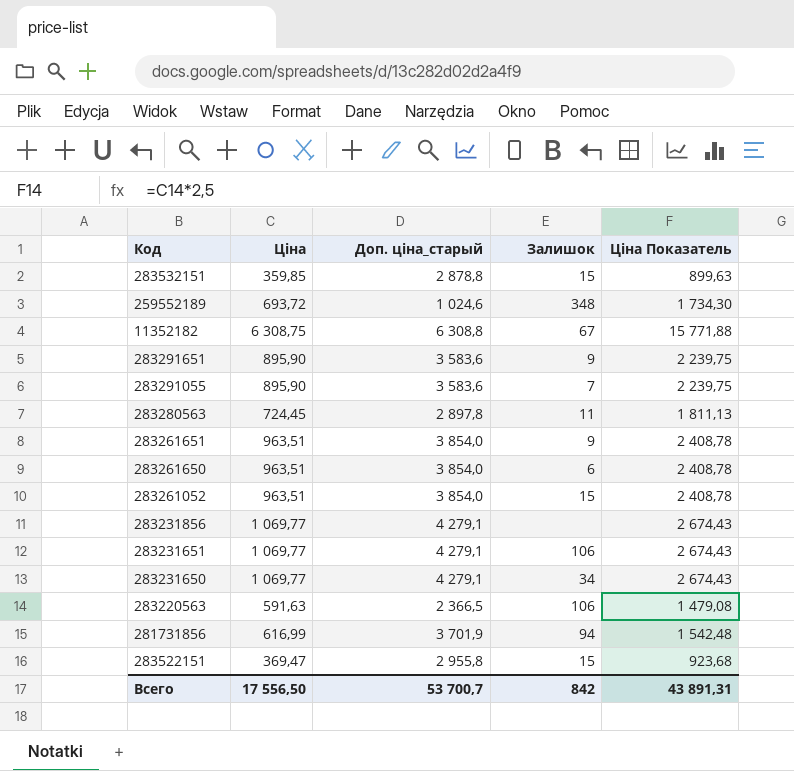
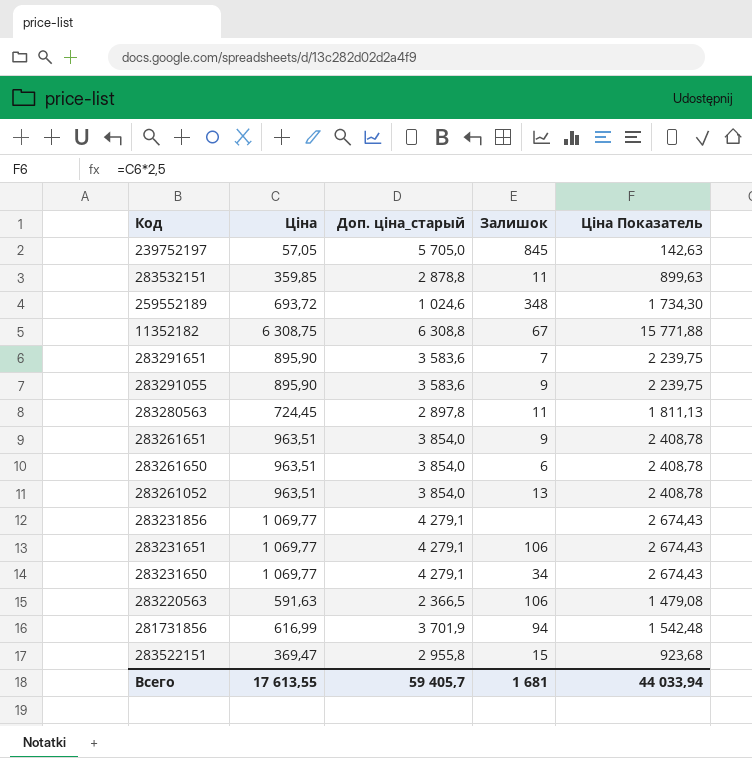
row 239752197: none -> 57,05 | 5 705,0 | 845 | 142,63
283532151 | Залишок: 15 -> 11
283291651 | Залишок: 9 -> 7
283291055 | Залишок: 7 -> 9
283261052 | Залишок: 15 -> 13
Всего | Ціна: 17 556,50 -> 17 613,55
Всего | Доп. ціна_старый: 53 700,7 -> 59 405,7
Всего | Залишок: 842 -> 1 681
Всего | Ціна Показатель: 43 891,31 -> 44 033,94

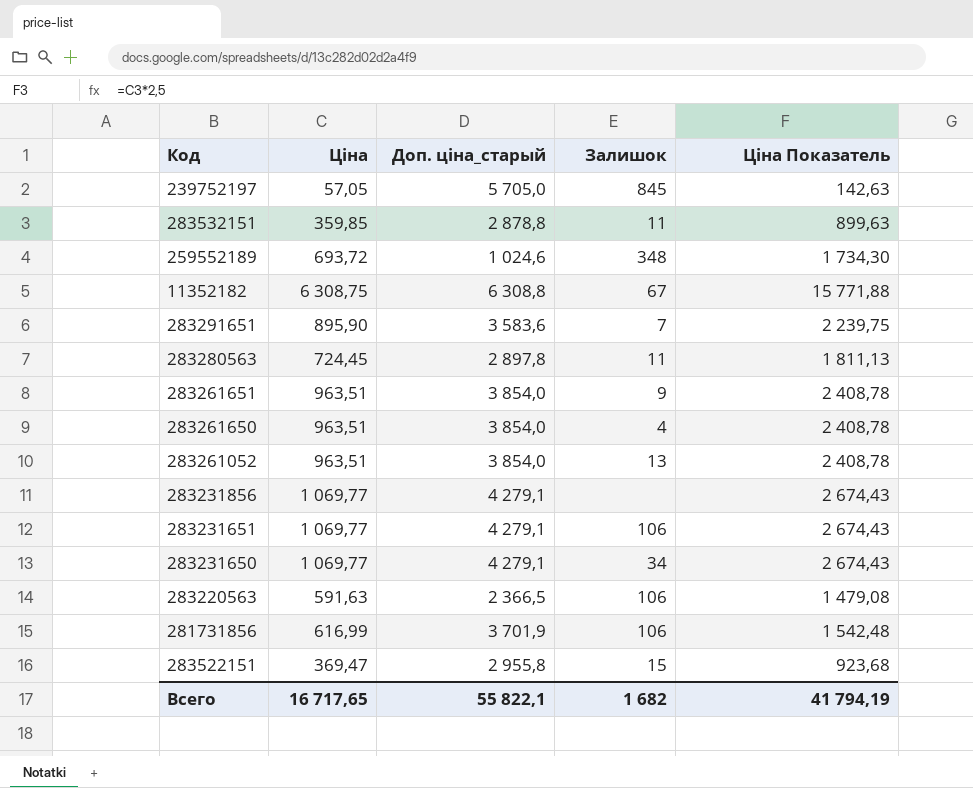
row 283291055: 895,90 | 3 583,6 | 9 | 2 239,75 -> none
283261650 | Залишок: 6 -> 4
281731856 | Залишок: 94 -> 106
Всего | Ціна: 17 613,55 -> 16 717,65
Всего | Доп. ціна_старый: 59 405,7 -> 55 822,1
Всего | Залишок: 1 681 -> 1 682
Всего | Ціна Показатель: 44 033,94 -> 41 794,19

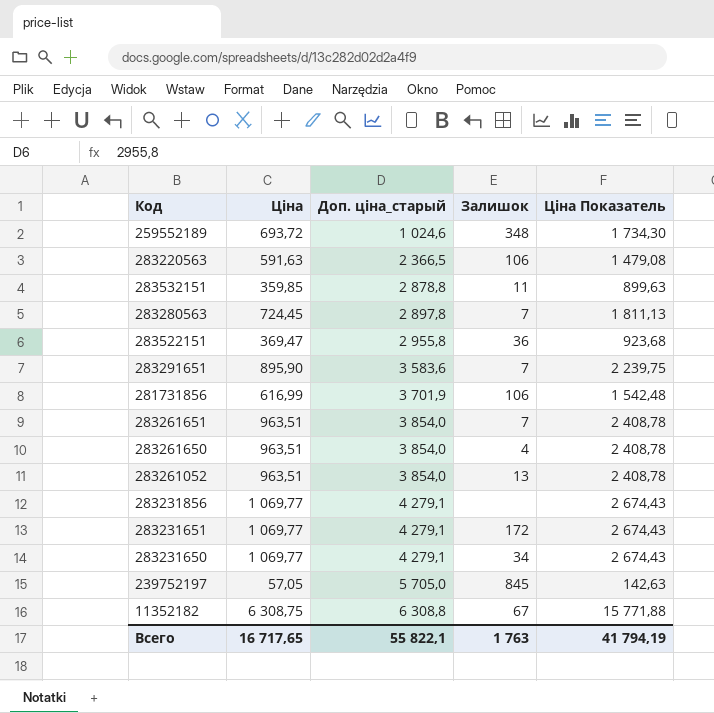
row order: none -> Доп. ціна_старый ascending
283280563 | Залишок: 11 -> 7
283522151 | Залишок: 15 -> 36
283261651 | Залишок: 9 -> 7
283231651 | Залишок: 106 -> 172
Всего | Залишок: 1 682 -> 1 763

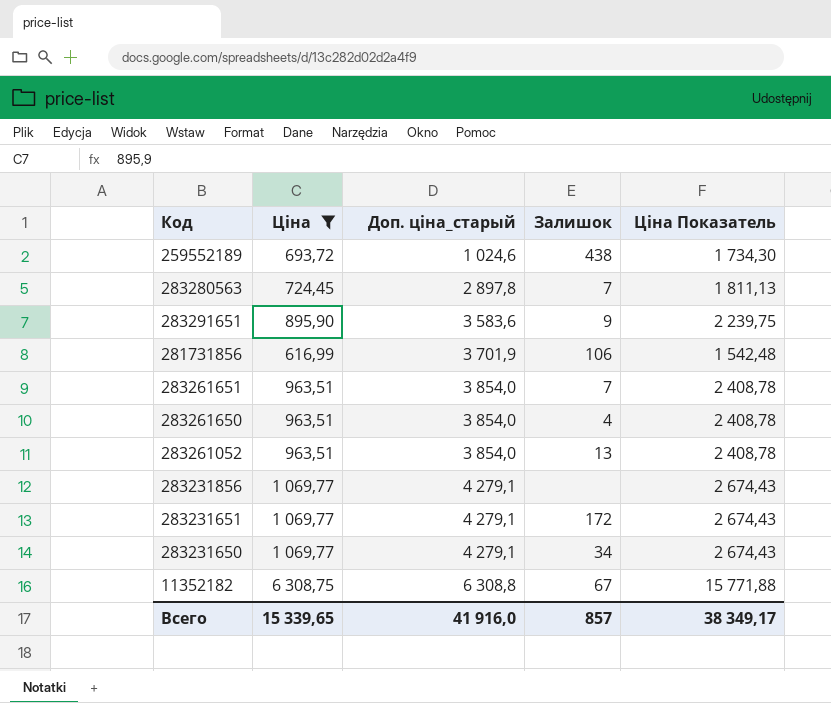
filter: none -> Ціна >= 616,99
259552189 | Залишок: 348 -> 438
283291651 | Залишок: 7 -> 9
Всего | Ціна: 16 717,65 -> 15 339,65
Всего | Доп. ціна_старый: 55 822,1 -> 41 916,0
Всего | Залишок: 1 763 -> 857
Всего | Ціна Показатель: 41 794,19 -> 38 349,17

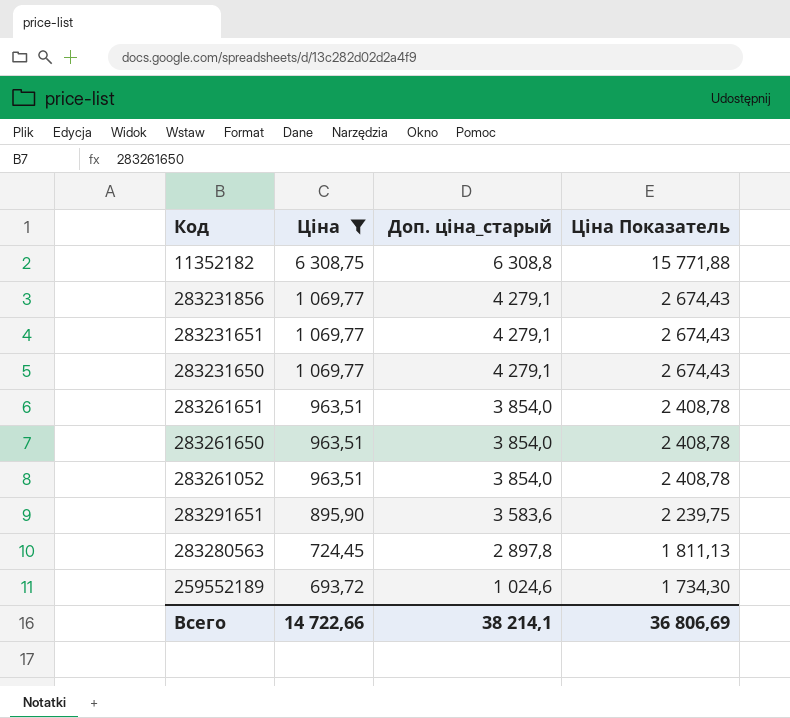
row order: Доп. ціна_старый ascending -> Ціна descending
column Залишок | position: 4 -> none
row 281731856: 616,99 | 3 701,9 | 106 | 1 542,48 -> none
Всего | Ціна: 15 339,65 -> 14 722,66
Всего | Доп. ціна_старый: 41 916,0 -> 38 214,1
Всего | Ціна Показатель: 38 349,17 -> 36 806,69

